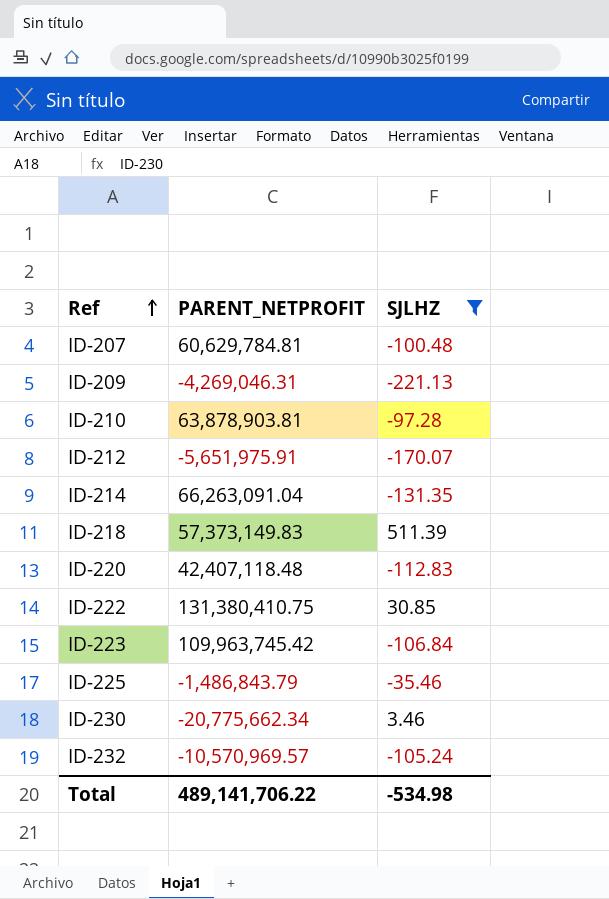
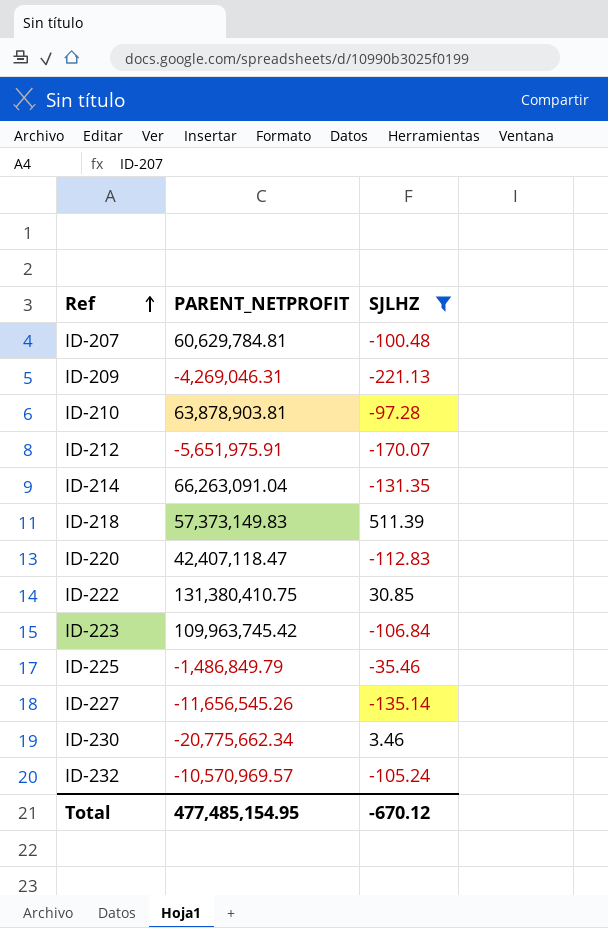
ID-220 | PARENT_NETPROFIT: 42,407,118.48 -> 42,407,118.47
ID-225 | PARENT_NETPROFIT: -1,486,843.79 -> -1,486,849.79
row ID-227: none -> -11,656,545.26 | -135.14
Total | PARENT_NETPROFIT: 489,141,706.22 -> 477,485,154.95
Total | SJLHZ: -534.98 -> -670.12

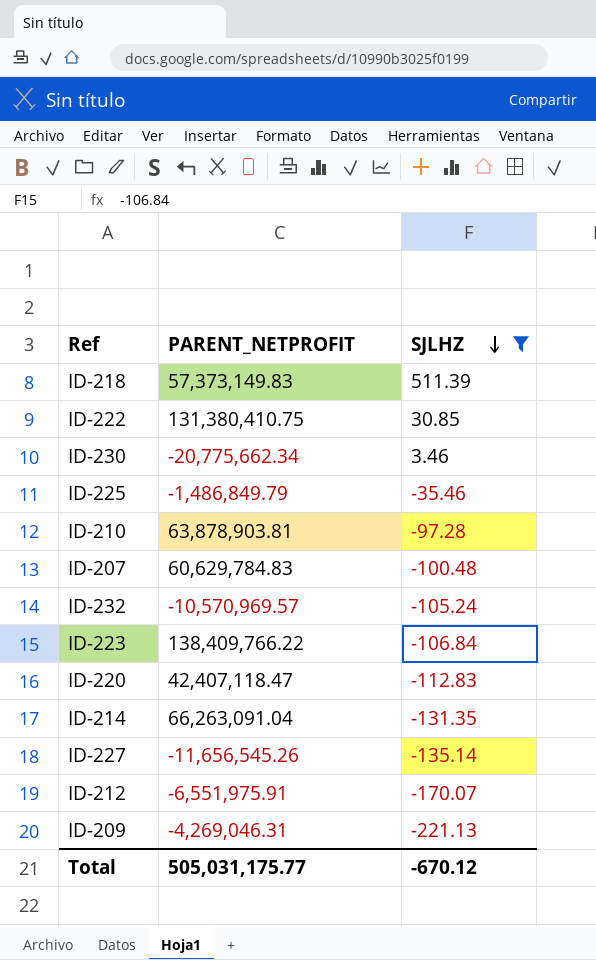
row order: Ref ascending -> SJLHZ descending
ID-207 | PARENT_NETPROFIT: 60,629,784.81 -> 60,629,784.83
ID-223 | PARENT_NETPROFIT: 109,963,745.42 -> 138,409,766.22
ID-212 | PARENT_NETPROFIT: -5,651,975.91 -> -6,551,975.91
Total | PARENT_NETPROFIT: 477,485,154.95 -> 505,031,175.77

